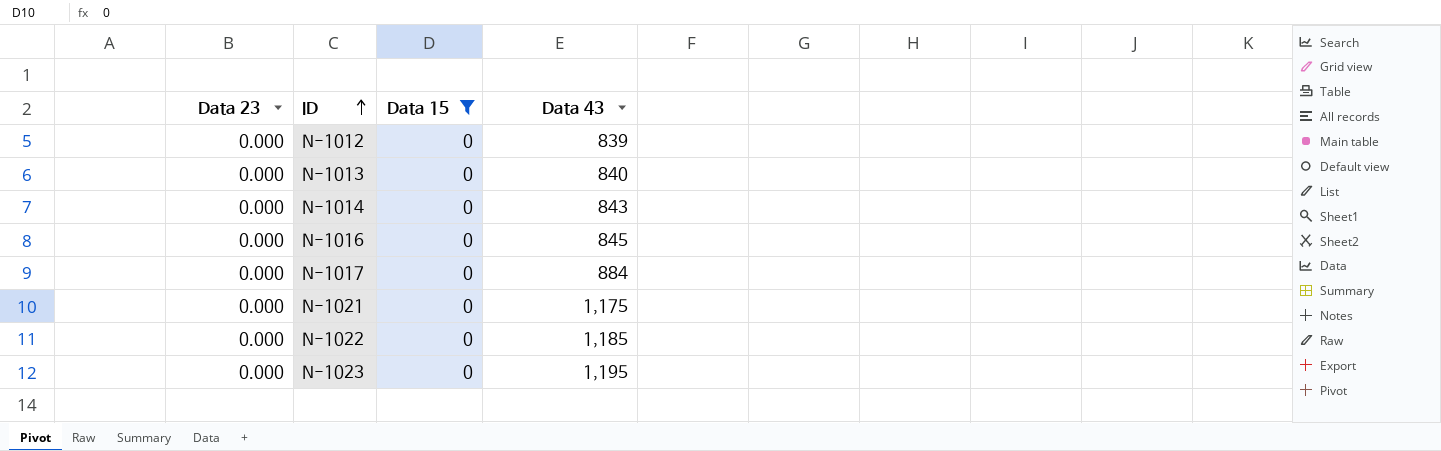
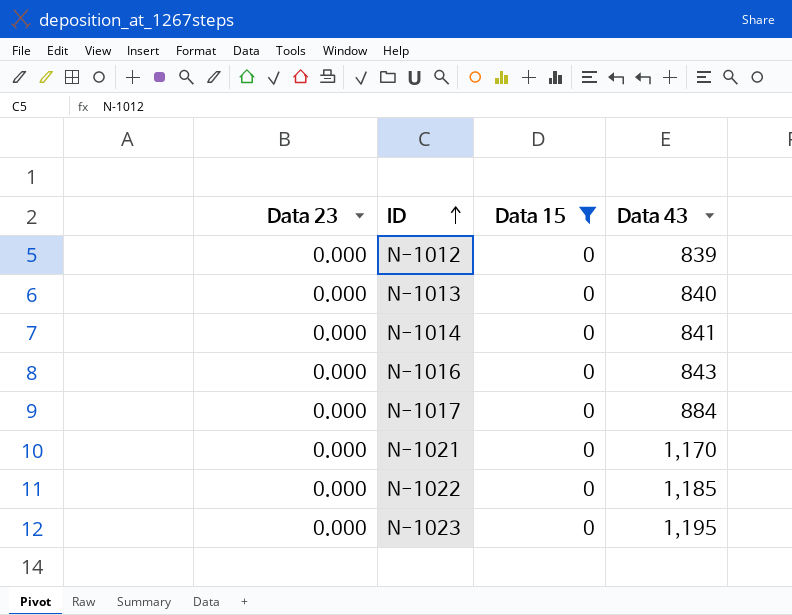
N-1014 | Data 43: 843 -> 841
N-1016 | Data 43: 845 -> 843
N-1021 | Data 43: 1,175 -> 1,170

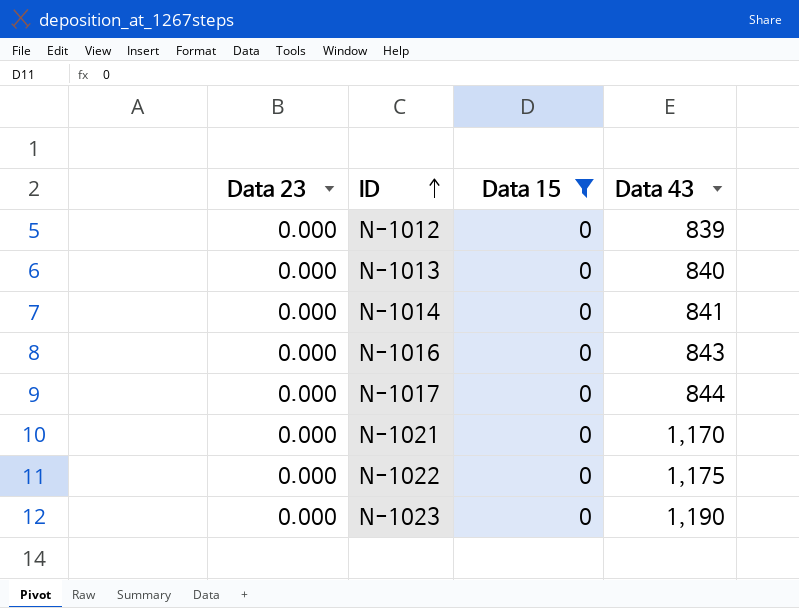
N-1017 | Data 43: 884 -> 844
N-1022 | Data 43: 1,185 -> 1,175
N-1023 | Data 43: 1,195 -> 1,190

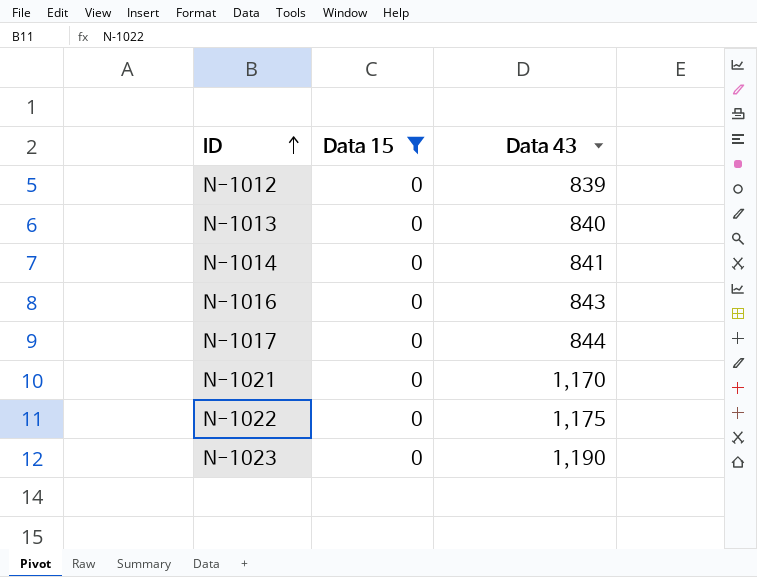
column Data 23 | position: 1 -> none

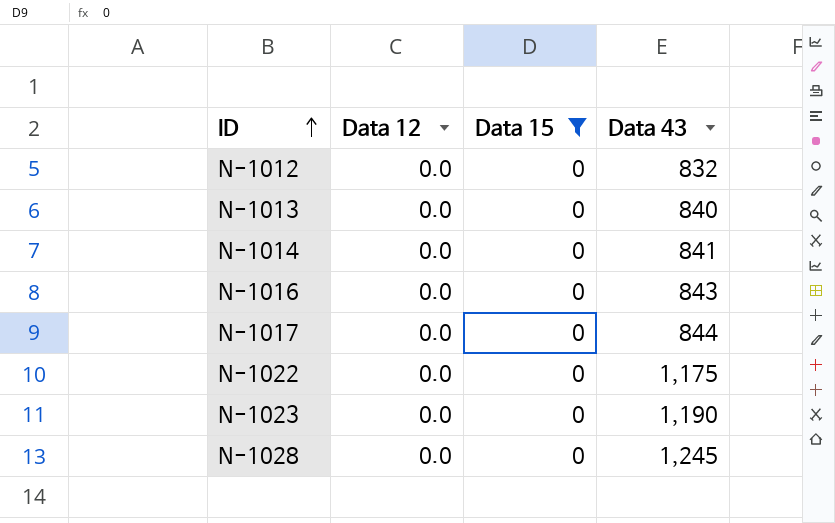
column Data 12 | position: none -> 2
row N-1021: 0 | 1,170 -> none
N-1012 | Data 43: 839 -> 832
row N-1028: none -> 0.0 | 0 | 1,245

